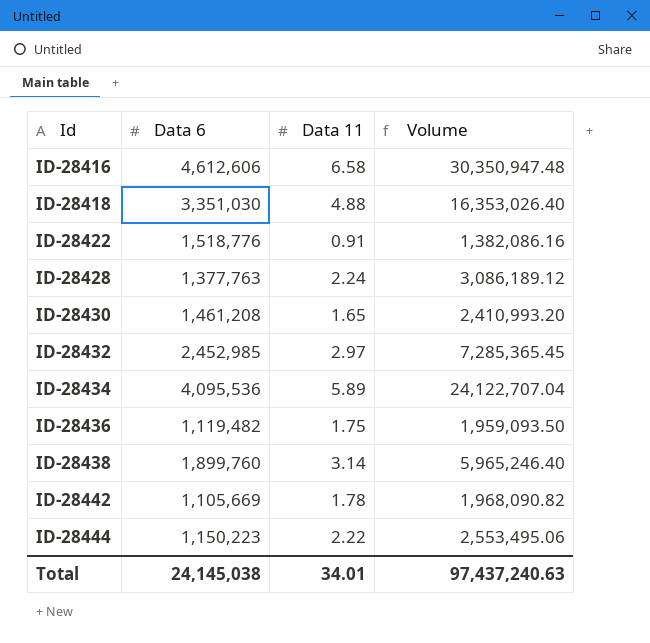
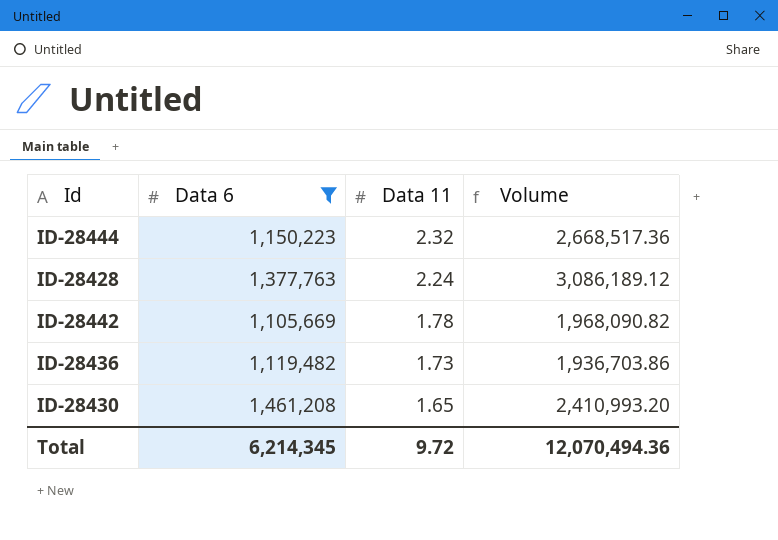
filter: none -> Data 6 <= 1,461,208
row order: Id ascending -> Data 11 descending
ID-28444 | Data 11: 2.22 -> 2.32
ID-28444 | Volume: 2,553,495.06 -> 2,668,517.36
ID-28436 | Data 11: 1.75 -> 1.73
ID-28436 | Volume: 1,959,093.50 -> 1,936,703.86
Total | Data 6: 24,145,038 -> 6,214,345
Total | Data 11: 34.01 -> 9.72
Total | Volume: 97,437,240.63 -> 12,070,494.36

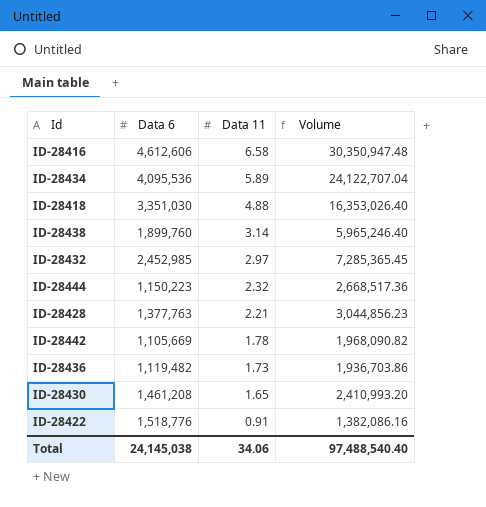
filter: Data 6 <= 1,461,208 -> none
ID-28428 | Data 11: 2.24 -> 2.21
ID-28428 | Volume: 3,086,189.12 -> 3,044,856.23
Total | Data 6: 6,214,345 -> 24,145,038
Total | Data 11: 9.72 -> 34.06
Total | Volume: 12,070,494.36 -> 97,488,540.40

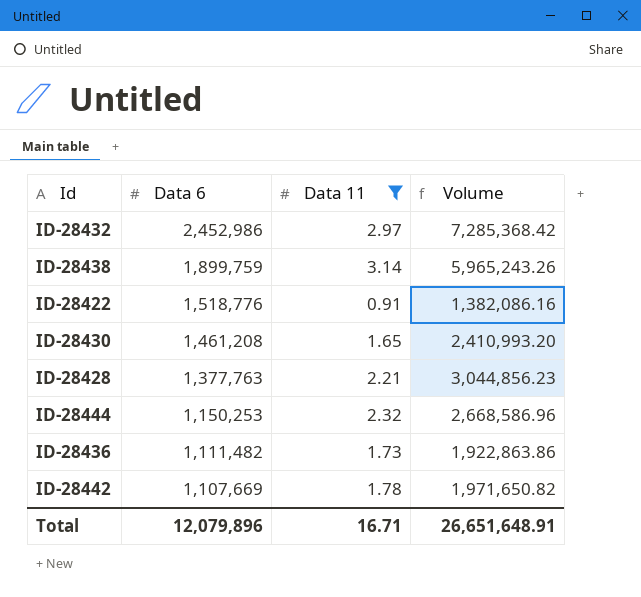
filter: none -> Data 11 <= 3.14
row order: Data 11 descending -> Data 6 descending
ID-28432 | Data 6: 2,452,985 -> 2,452,986
ID-28432 | Volume: 7,285,365.45 -> 7,285,368.42
ID-28438 | Data 6: 1,899,760 -> 1,899,759
ID-28438 | Volume: 5,965,246.40 -> 5,965,243.26
ID-28444 | Data 6: 1,150,223 -> 1,150,253
ID-28444 | Volume: 2,668,517.36 -> 2,668,586.96
ID-28436 | Data 6: 1,119,482 -> 1,111,482
ID-28436 | Volume: 1,936,703.86 -> 1,922,863.86
ID-28442 | Data 6: 1,105,669 -> 1,107,669
ID-28442 | Volume: 1,968,090.82 -> 1,971,650.82
Total | Data 6: 24,145,038 -> 12,079,896
Total | Data 11: 34.06 -> 16.71
Total | Volume: 97,488,540.40 -> 26,651,648.91

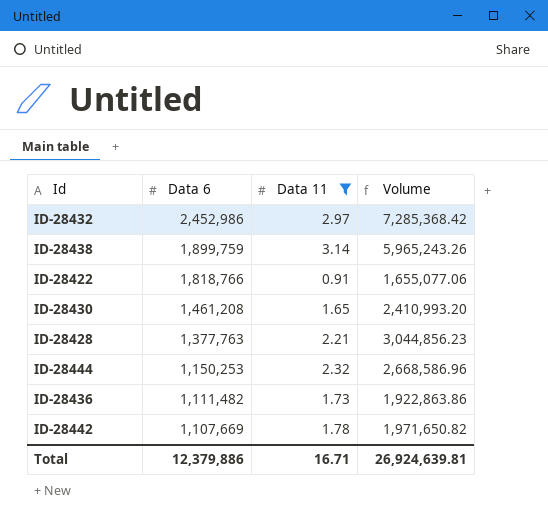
ID-28422 | Data 6: 1,518,776 -> 1,818,766
ID-28422 | Volume: 1,382,086.16 -> 1,655,077.06
Total | Data 6: 12,079,896 -> 12,379,886
Total | Volume: 26,651,648.91 -> 26,924,639.81

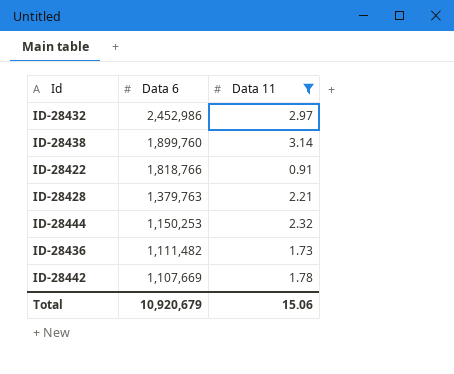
column Volume | formula: [Data 6] * [Data 11] -> none
row ID-28430: 1,461,208 | 1.65 | 2,410,993.20 -> none
ID-28438 | Data 6: 1,899,759 -> 1,899,760
ID-28428 | Data 6: 1,377,763 -> 1,379,763
Total | Data 6: 12,379,886 -> 10,920,679
Total | Data 11: 16.71 -> 15.06

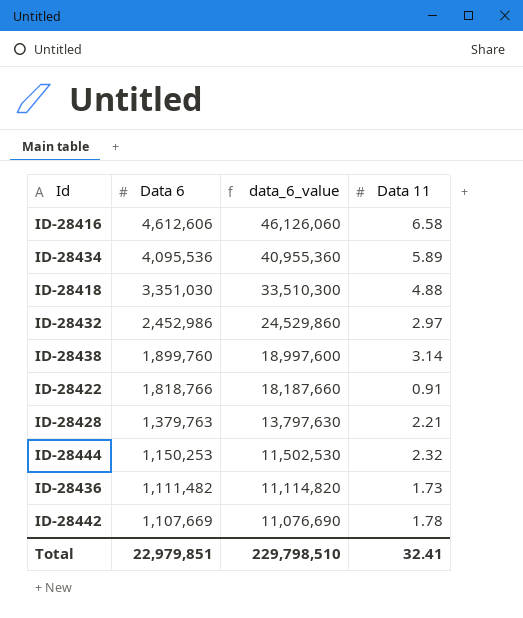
filter: Data 11 <= 3.14 -> none
column data_6_value | formula: none -> [Data 6] * 10
Total | Data 6: 10,920,679 -> 22,979,851
Total | Data 11: 15.06 -> 32.41

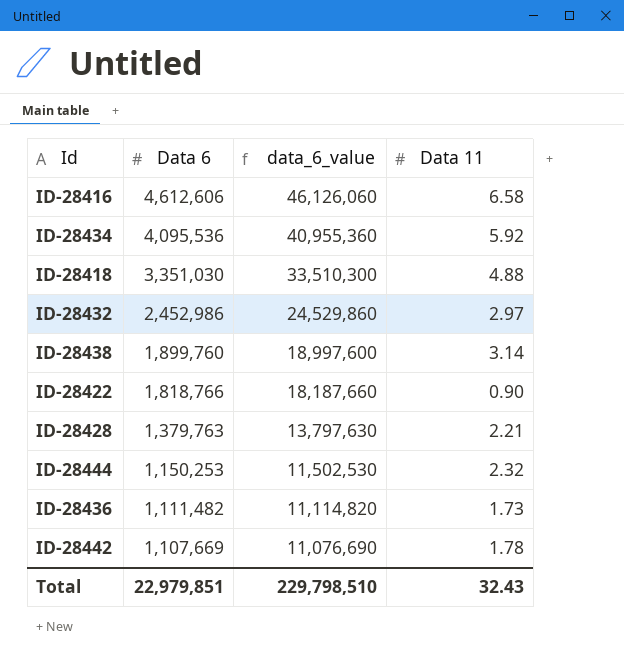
ID-28434 | Data 11: 5.89 -> 5.92
ID-28422 | Data 11: 0.91 -> 0.90
Total | Data 11: 32.41 -> 32.43

